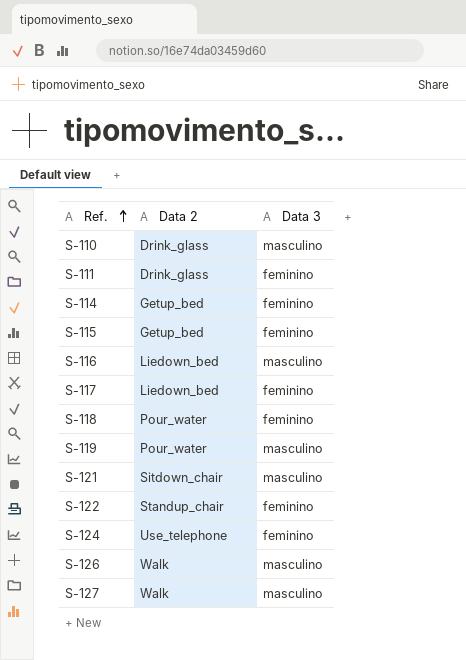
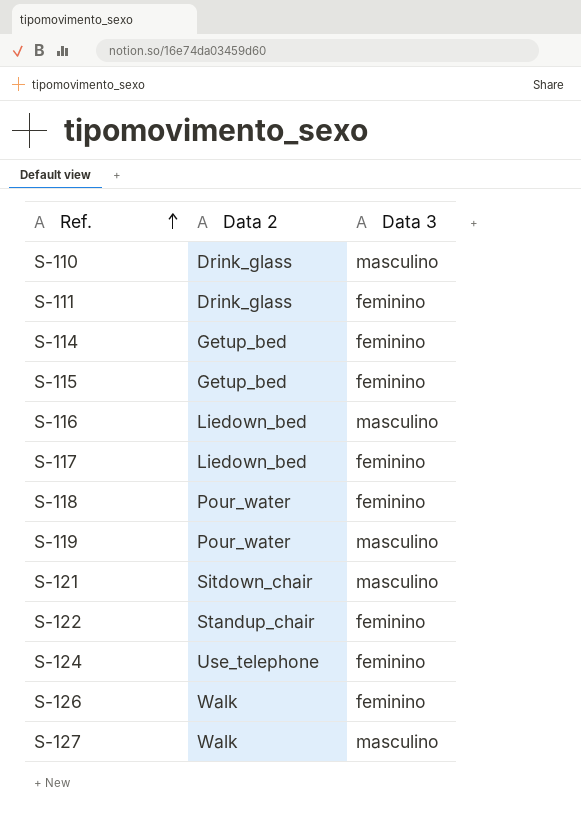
S-126 | Data 3: masculino -> feminino

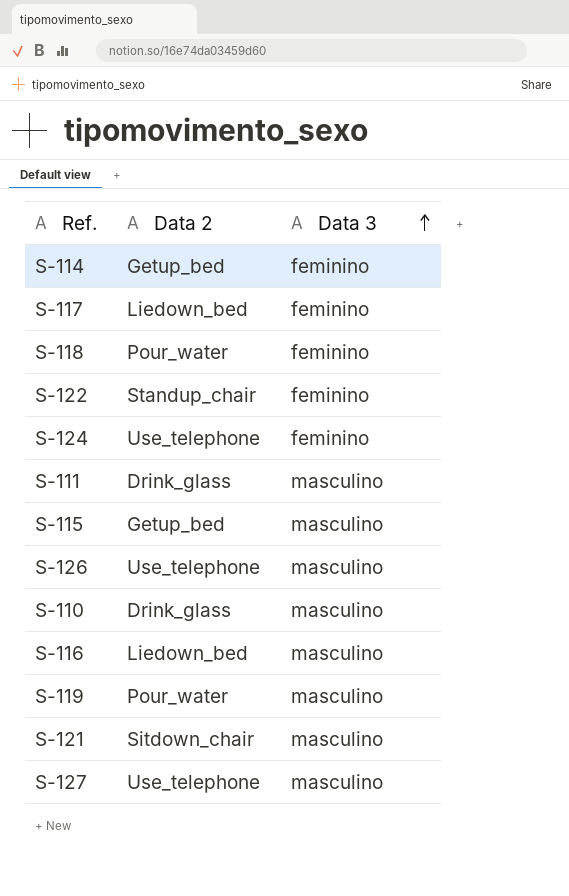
row order: Ref. ascending -> Data 3 ascending
S-111 | Data 3: feminino -> masculino
S-115 | Data 3: feminino -> masculino
S-126 | Data 2: Walk -> Use_telephone
S-126 | Data 3: feminino -> masculino
S-127 | Data 2: Walk -> Use_telephone

